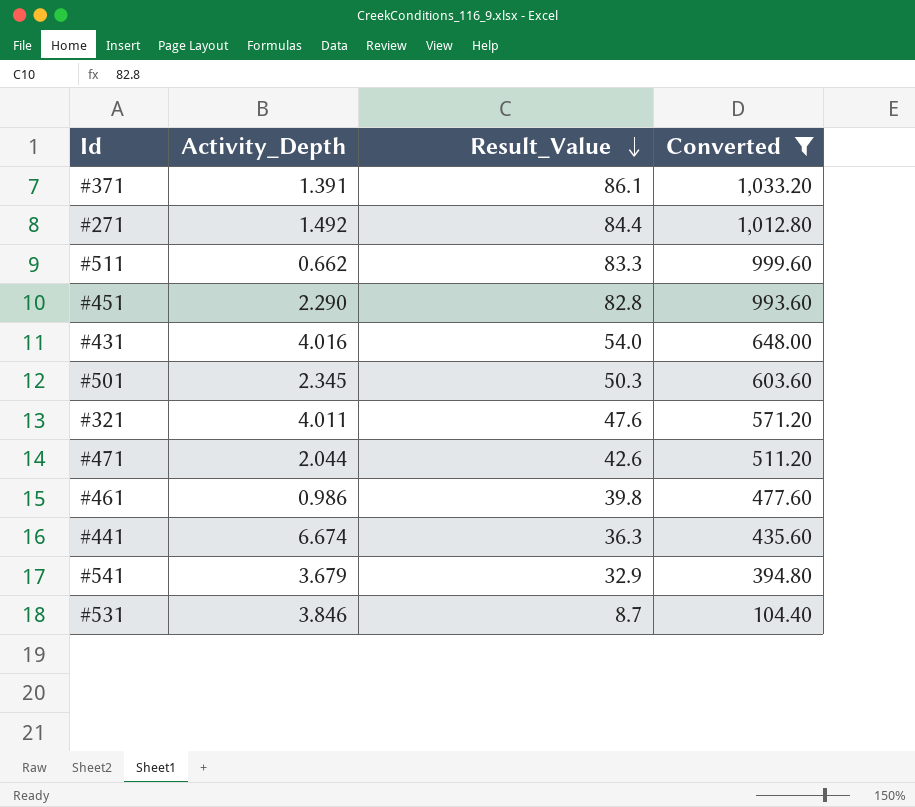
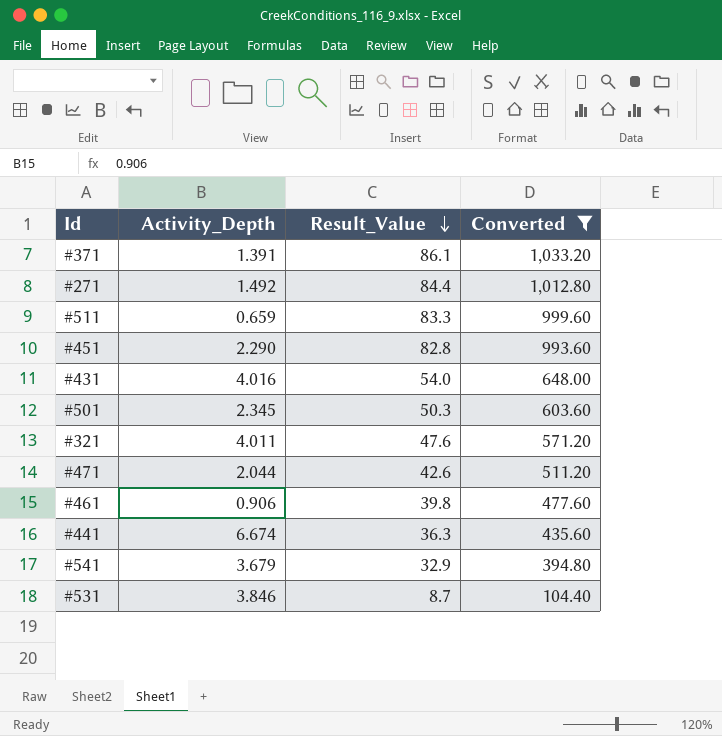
#511 | Activity_Depth: 0.662 -> 0.659
#461 | Activity_Depth: 0.986 -> 0.906

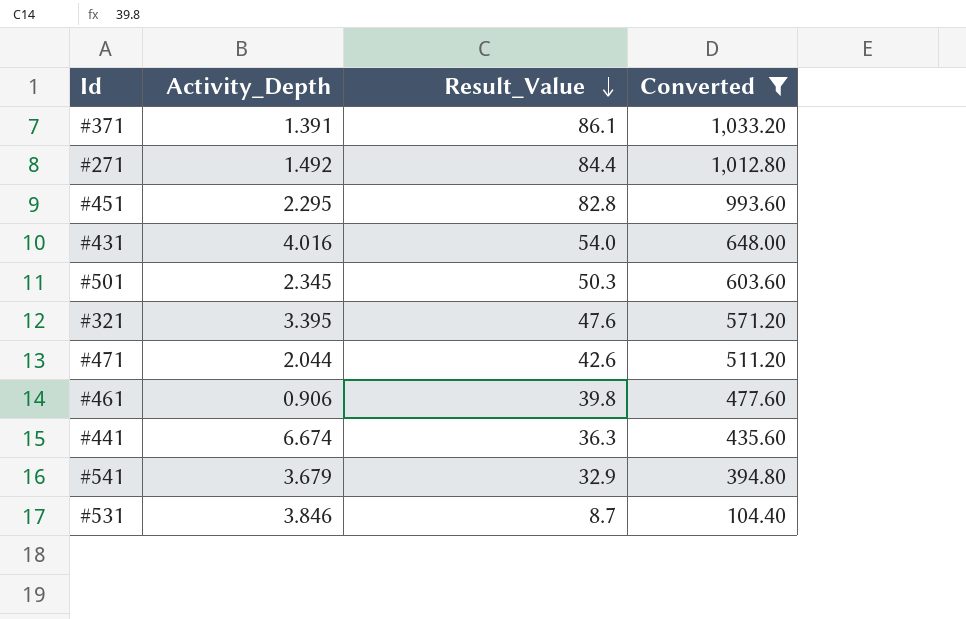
row #511: 0.659 | 83.3 | 999.60 -> none
#451 | Activity_Depth: 2.290 -> 2.295
#321 | Activity_Depth: 4.011 -> 3.395

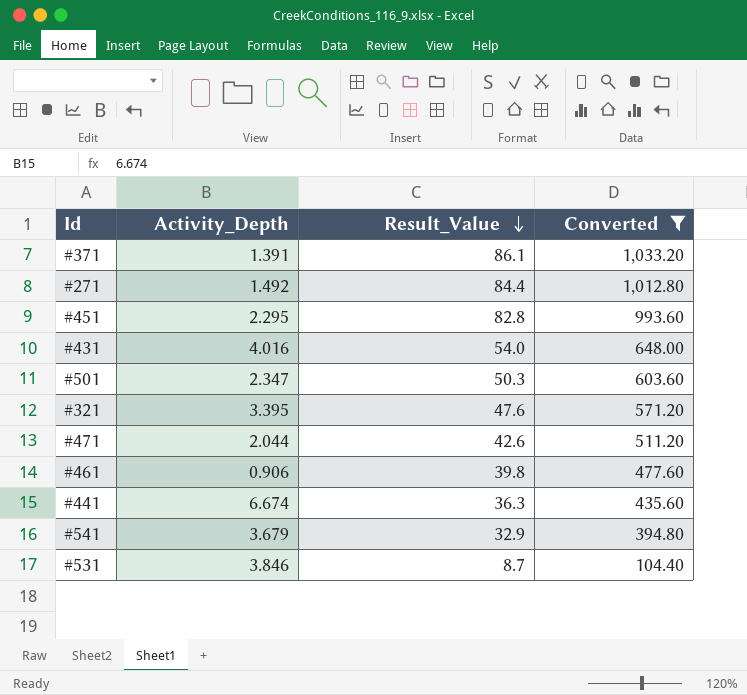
#501 | Activity_Depth: 2.345 -> 2.347

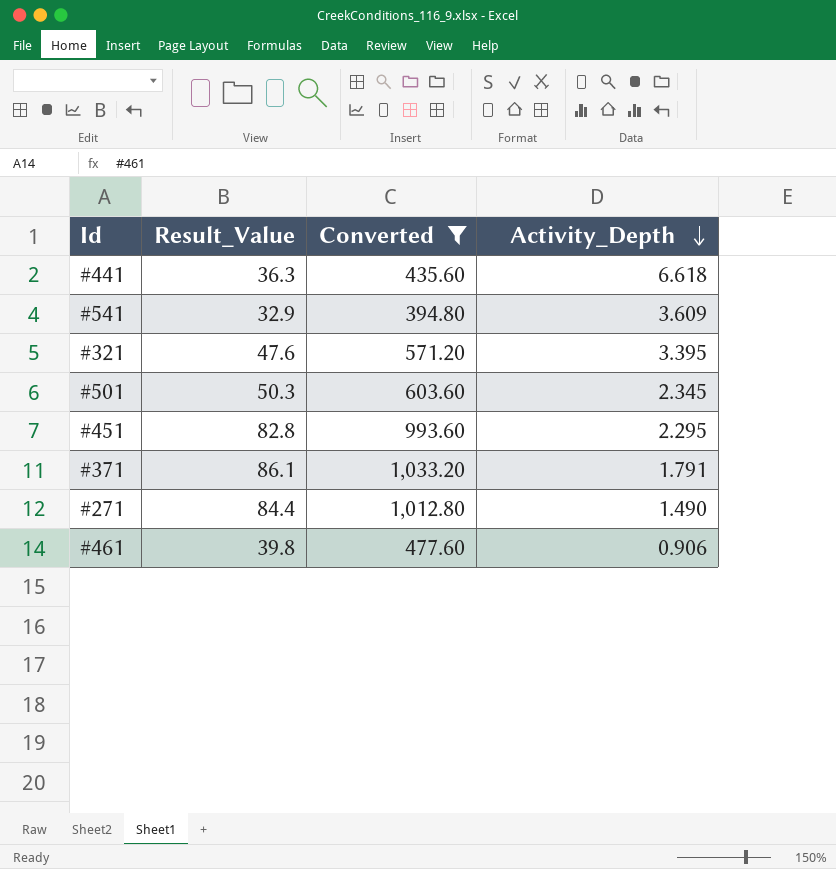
row order: Result_Value descending -> Activity_Depth descending
column Activity_Depth | position: 2 -> 4
row #431: 4.016 | 54.0 | 648.00 -> none
row #471: 2.044 | 42.6 | 511.20 -> none
row #531: 3.846 | 8.7 | 104.40 -> none
#441 | Activity_Depth: 6.674 -> 6.618
#541 | Activity_Depth: 3.679 -> 3.609
#501 | Activity_Depth: 2.347 -> 2.345
#371 | Activity_Depth: 1.391 -> 1.791
#271 | Activity_Depth: 1.492 -> 1.490

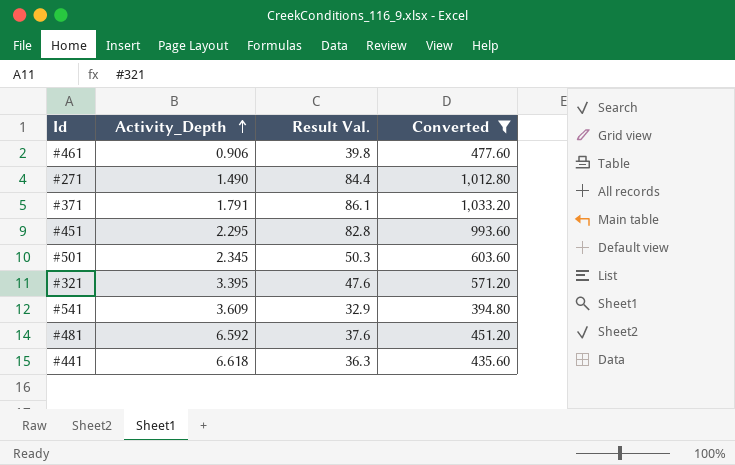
row order: Activity_Depth descending -> Activity_Depth ascending
column Activity_Depth | position: 4 -> 2
column name: Result_Value -> Result Val.
row #481: none -> 6.592 | 37.6 | 451.20

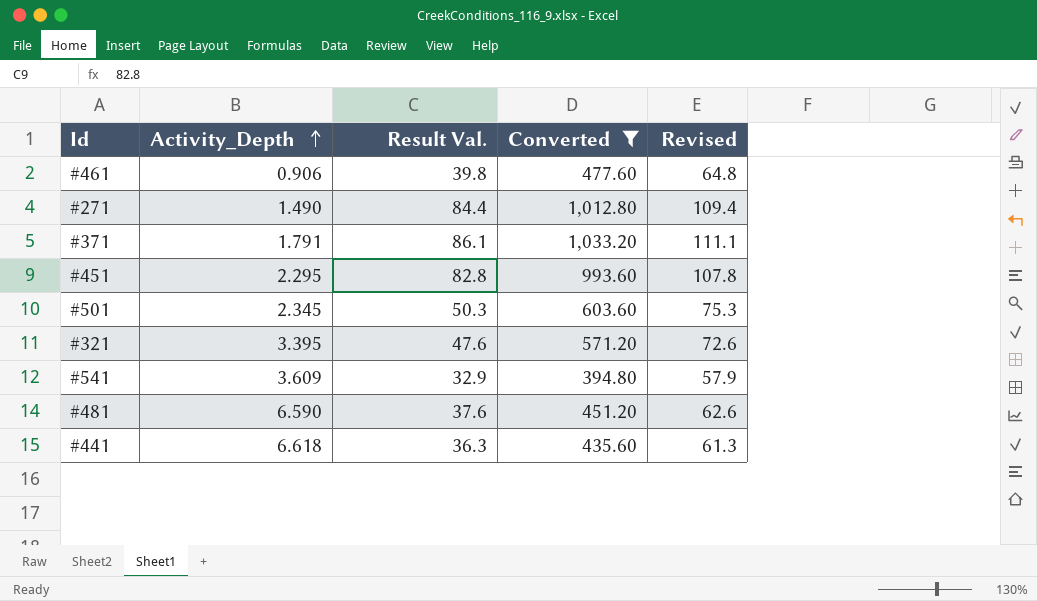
column Revised | formula: none -> [Result Val.] + 25
#481 | Activity_Depth: 6.592 -> 6.590

